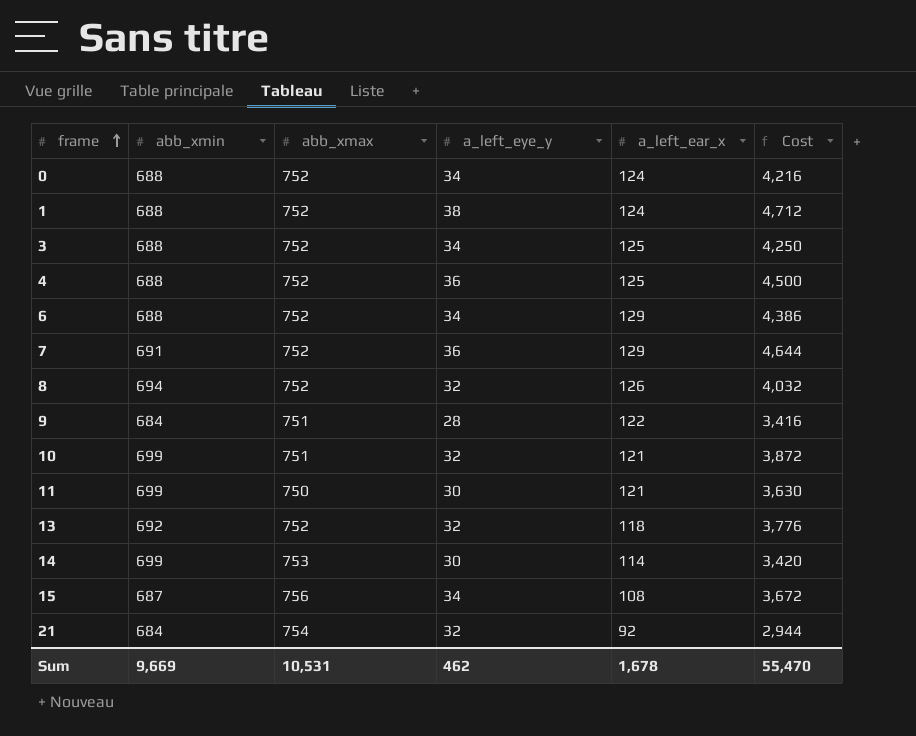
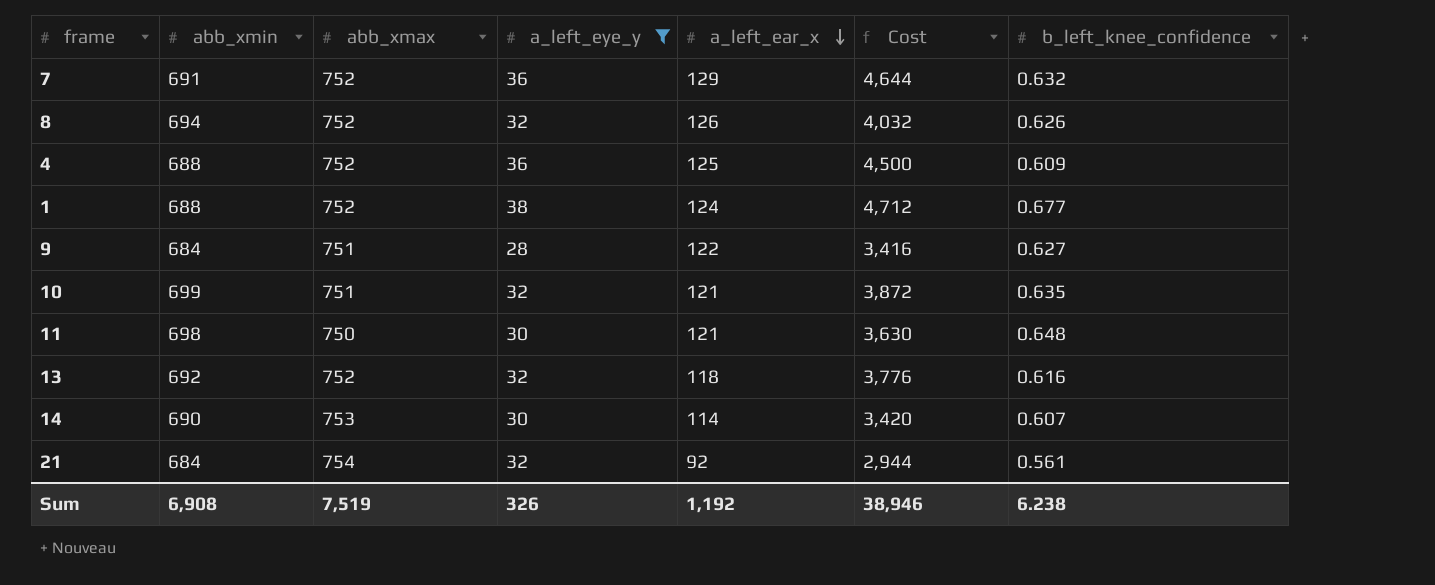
filter: none -> a_left_eye_y != 34
row order: frame ascending -> a_left_ear_x descending
column b_left_knee_confidence | position: none -> 7
11 | abb_xmin: 699 -> 698
14 | abb_xmin: 699 -> 690
Sum | abb_xmin: 9,669 -> 6,908
Sum | abb_xmax: 10,531 -> 7,519
Sum | a_left_eye_y: 462 -> 326
Sum | a_left_ear_x: 1,678 -> 1,192
Sum | Cost: 55,470 -> 38,946

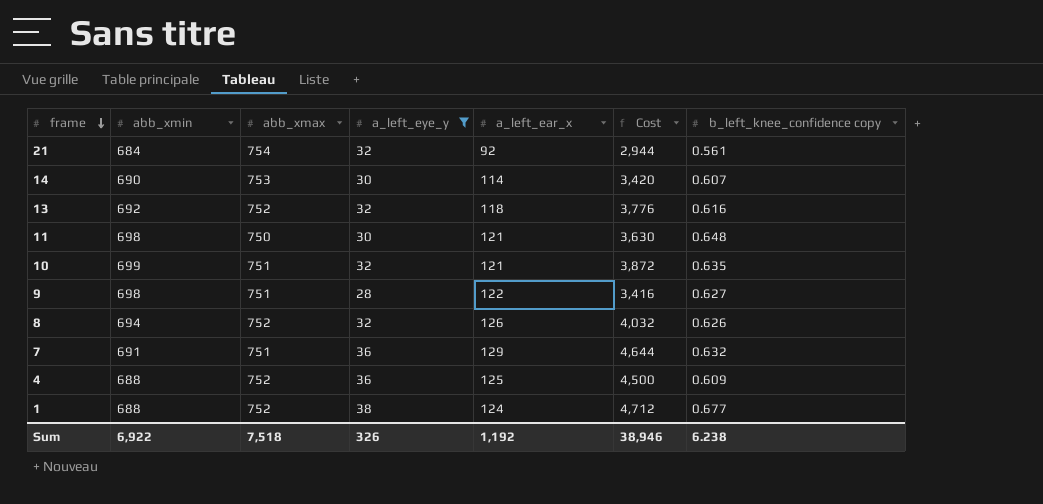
row order: a_left_ear_x descending -> frame descending
column name: b_left_knee_confidence -> b_left_knee_confidence copy
9 | abb_xmin: 684 -> 698
7 | abb_xmax: 752 -> 751
Sum | abb_xmin: 6,908 -> 6,922
Sum | abb_xmax: 7,519 -> 7,518

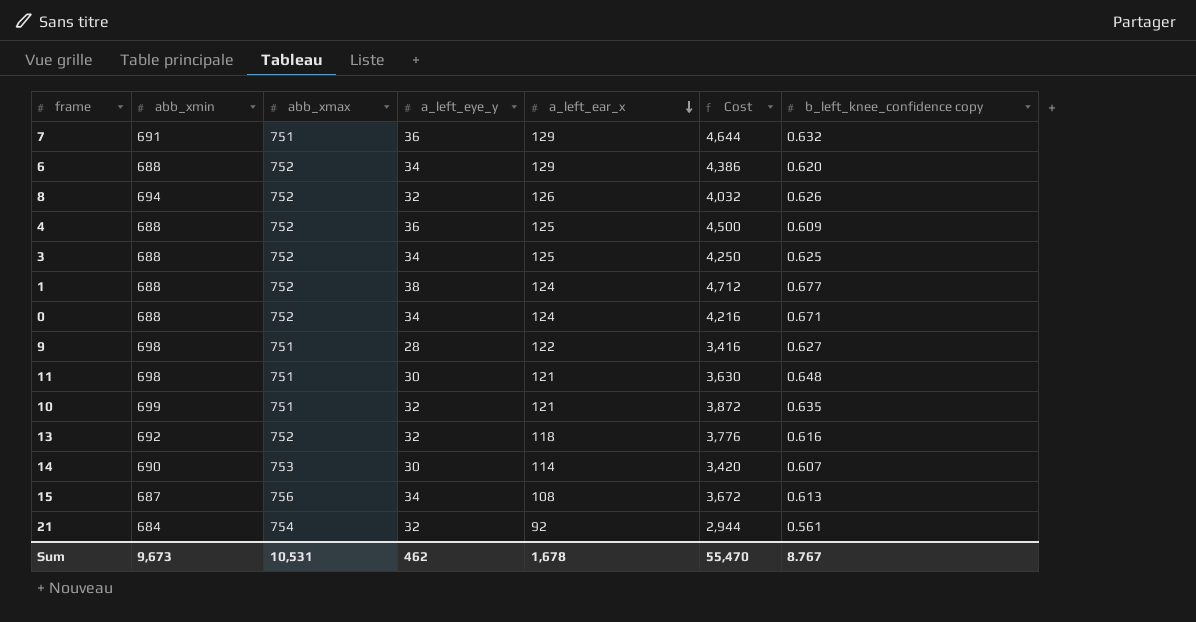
filter: a_left_eye_y != 34 -> none
row order: frame descending -> a_left_ear_x descending
11 | abb_xmax: 750 -> 751
Sum | abb_xmin: 6,922 -> 9,673
Sum | abb_xmax: 7,518 -> 10,531
Sum | a_left_eye_y: 326 -> 462
Sum | a_left_ear_x: 1,192 -> 1,678
Sum | Cost: 38,946 -> 55,470
Sum | b_left_knee_confidence copy: 6.238 -> 8.767

